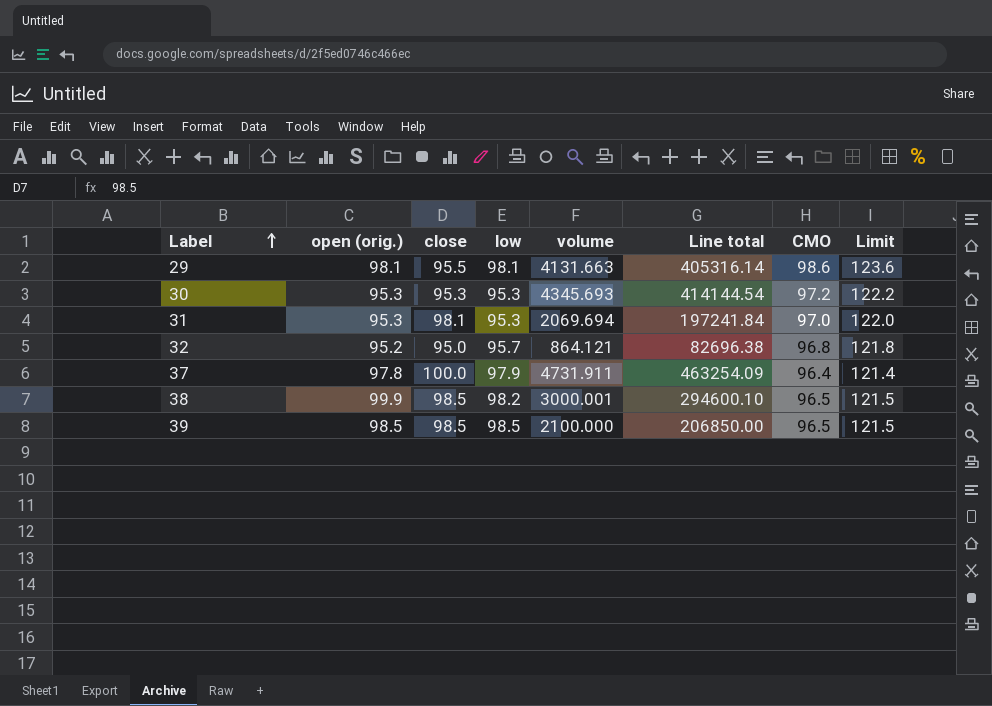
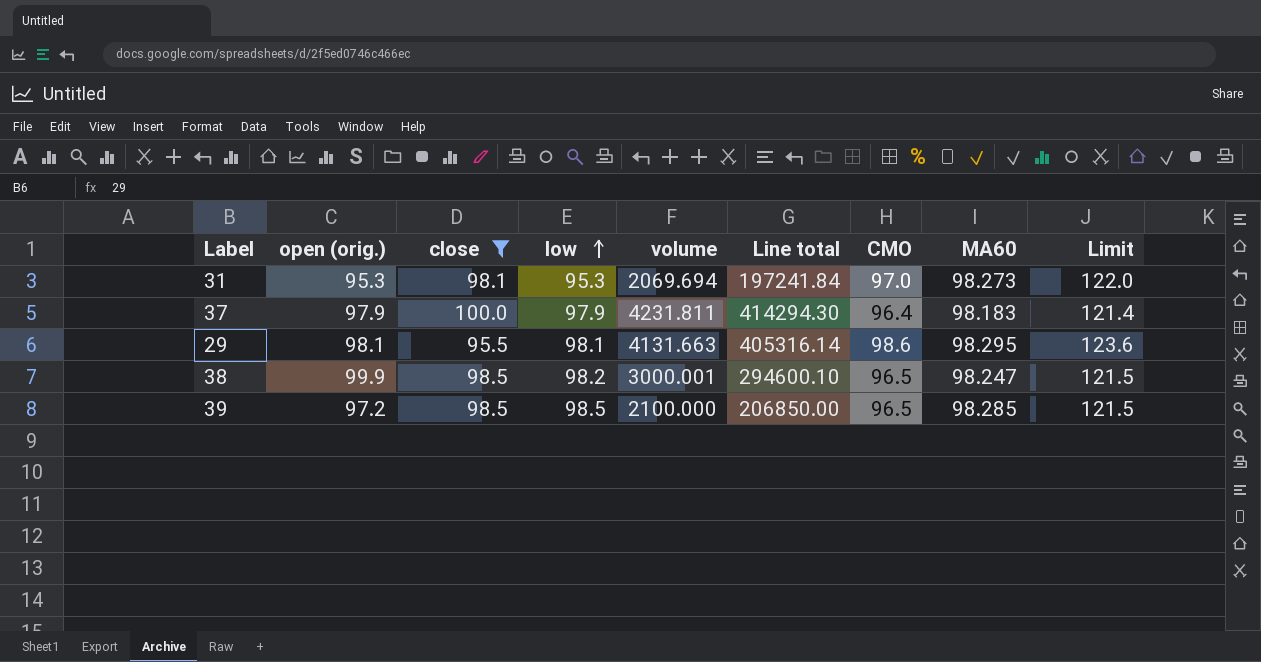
filter: none -> close >= 95.5
row order: Label ascending -> low ascending
column MA60 | position: none -> 8
37 | open (orig.): 97.8 -> 97.9
37 | volume: 4731.911 -> 4231.811
37 | Line total: 463254.09 -> 414294.30
39 | open (orig.): 98.5 -> 97.2

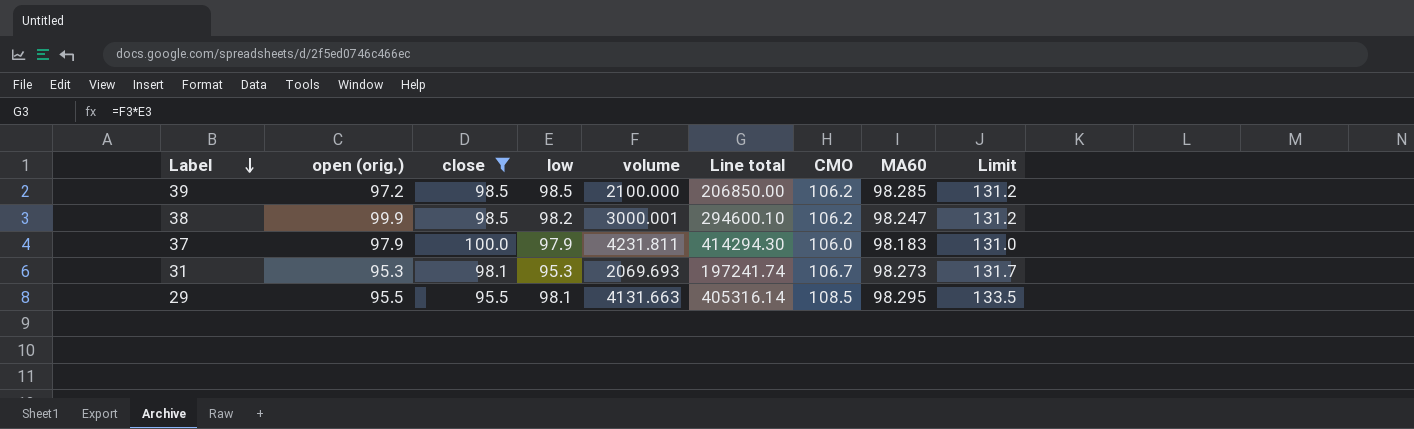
row order: low ascending -> Label descending
39 | CMO: 96.5 -> 106.2
39 | Limit: 121.5 -> 131.2
38 | CMO: 96.5 -> 106.2
38 | Limit: 121.5 -> 131.2
37 | CMO: 96.4 -> 106.0
37 | Limit: 121.4 -> 131.0
31 | volume: 2069.694 -> 2069.693
31 | Line total: 197241.84 -> 197241.74
31 | CMO: 97.0 -> 106.7
31 | Limit: 122.0 -> 131.7
29 | open (orig.): 98.1 -> 95.5
29 | CMO: 98.6 -> 108.5
29 | Limit: 123.6 -> 133.5

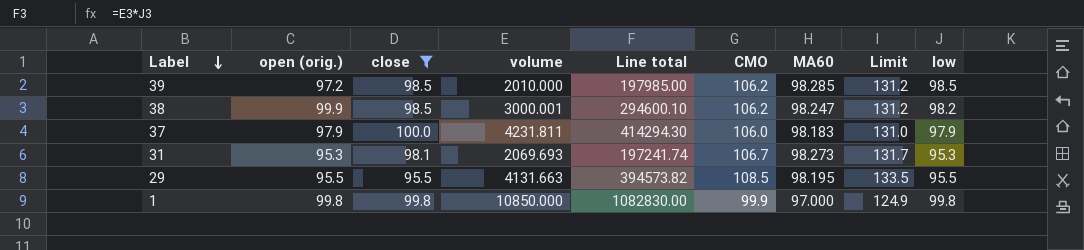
column low | position: 4 -> 9
39 | volume: 2100.000 -> 2010.000
39 | Line total: 206850.00 -> 197985.00
29 | Line total: 405316.14 -> 394573.82
29 | MA60: 98.295 -> 98.195
29 | low: 98.1 -> 95.5
row 1: none -> 99.8 | 99.8 | 10850.000 | 1082830.00 | 99.9 | 97.000 | 124.9 | 99.8

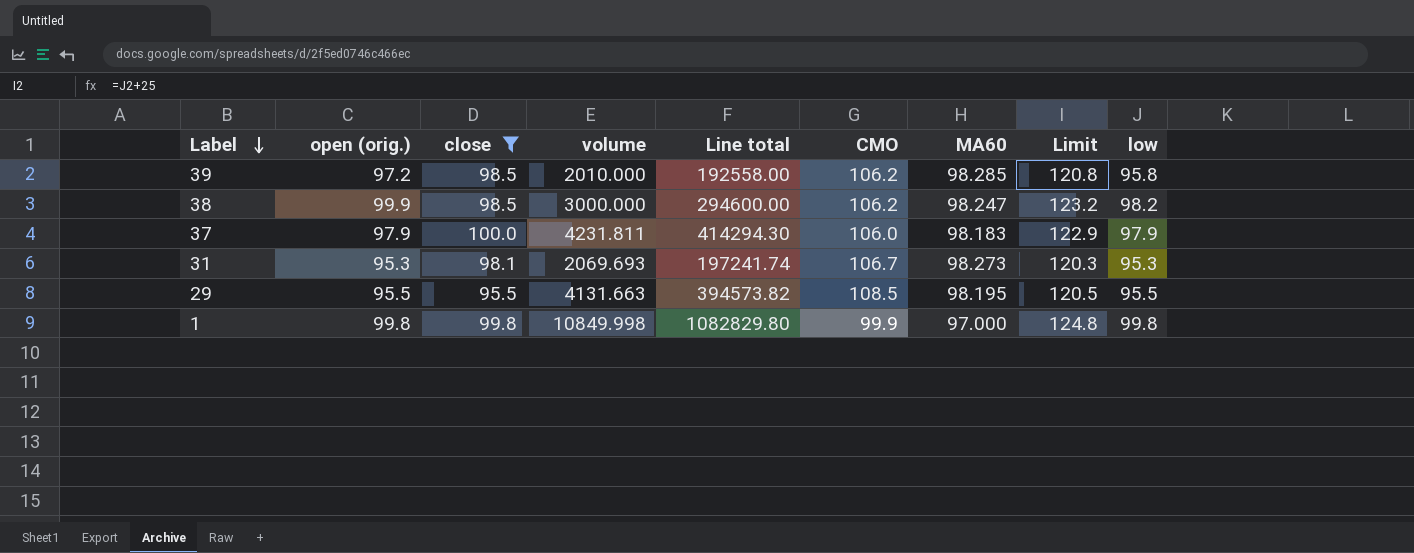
column Limit | formula: [CMO] + 25 -> [low] + 25
39 | Line total: 197985.00 -> 192558.00
39 | low: 98.5 -> 95.8
38 | volume: 3000.001 -> 3000.000
38 | Line total: 294600.10 -> 294600.00
1 | volume: 10850.000 -> 10849.998
1 | Line total: 1082830.00 -> 1082829.80

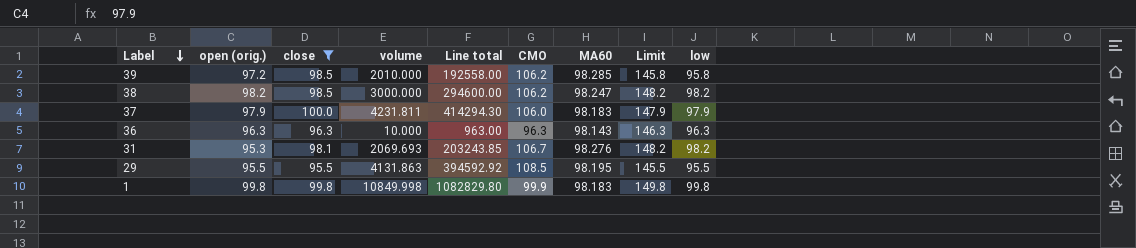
column Limit | formula: [low] + 25 -> [low] + 50
38 | open (orig.): 99.9 -> 98.2
row 36: none -> 96.3 | 96.3 | 10.000 | 963.00 | 96.3 | 98.143 | 146.3 | 96.3
31 | Line total: 197241.74 -> 203243.85
31 | MA60: 98.273 -> 98.276
31 | low: 95.3 -> 98.2
29 | volume: 4131.663 -> 4131.863
29 | Line total: 394573.82 -> 394592.92
1 | MA60: 97.000 -> 98.183

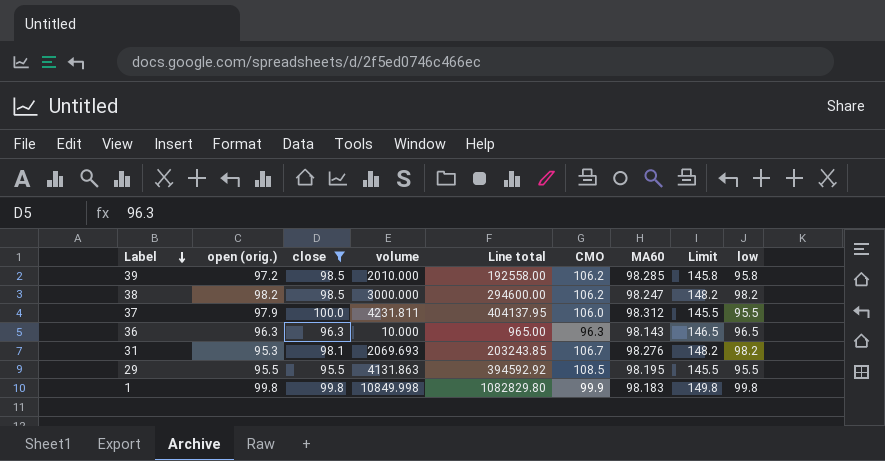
37 | Line total: 414294.30 -> 404137.95
37 | MA60: 98.183 -> 98.312
37 | Limit: 147.9 -> 145.5
37 | low: 97.9 -> 95.5
36 | Line total: 963.00 -> 965.00
36 | Limit: 146.3 -> 146.5
36 | low: 96.3 -> 96.5

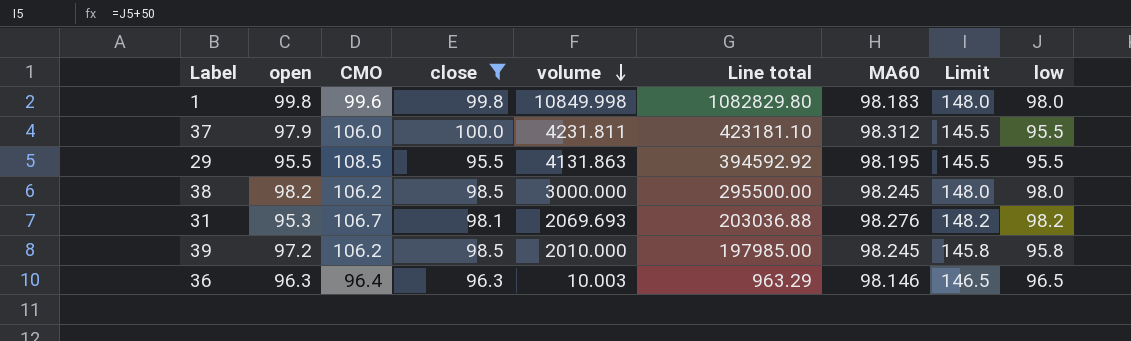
row order: Label descending -> volume descending
column name: open (orig.) -> open
column CMO | position: 6 -> 3
column Line total | formula: [volume] * [low] -> [close] * [volume]
1 | CMO: 99.9 -> 99.6
1 | Limit: 149.8 -> 148.0
1 | low: 99.8 -> 98.0
38 | MA60: 98.247 -> 98.245
38 | Limit: 148.2 -> 148.0
38 | low: 98.2 -> 98.0
39 | MA60: 98.285 -> 98.245
36 | CMO: 96.3 -> 96.4
36 | volume: 10.000 -> 10.003
36 | MA60: 98.143 -> 98.146

